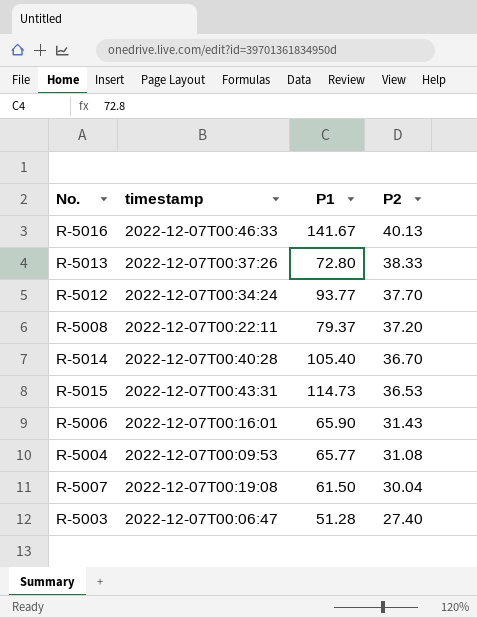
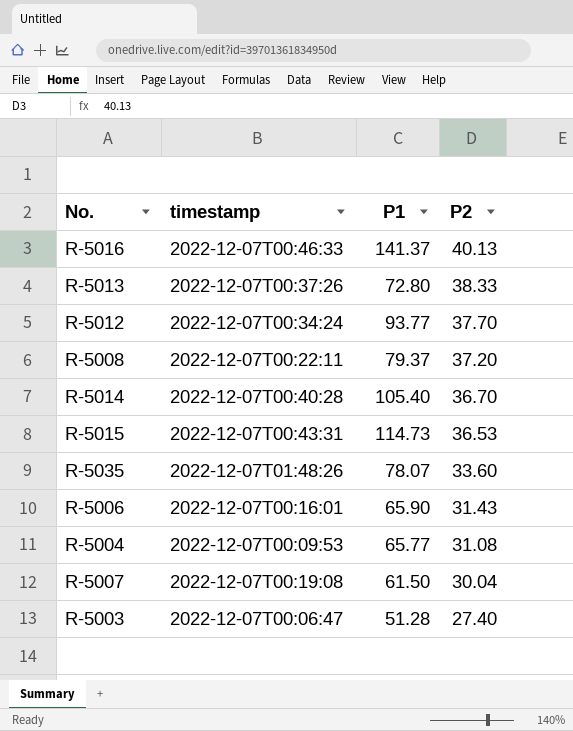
R-5016 | P1: 141.67 -> 141.37
row R-5035: none -> 2022-12-07T01:48:26 | 78.07 | 33.60

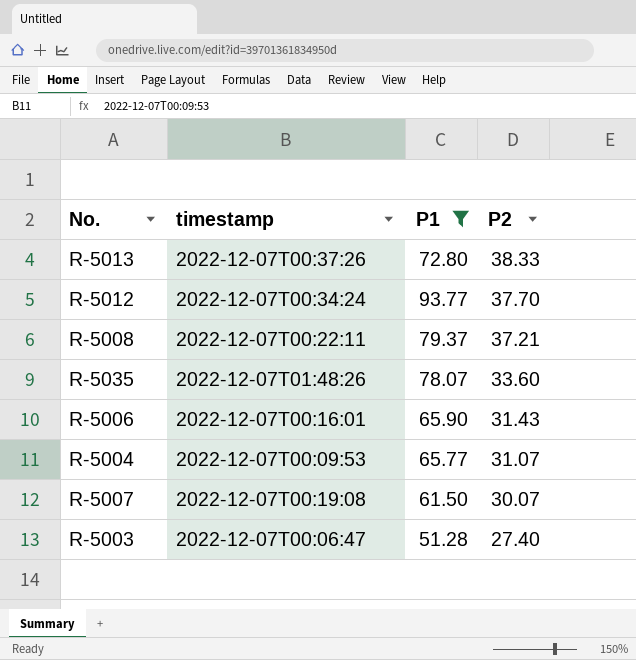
filter: none -> P1 <= 93.77
R-5008 | P2: 37.20 -> 37.21
R-5004 | P2: 31.08 -> 31.07
R-5007 | P2: 30.04 -> 30.07

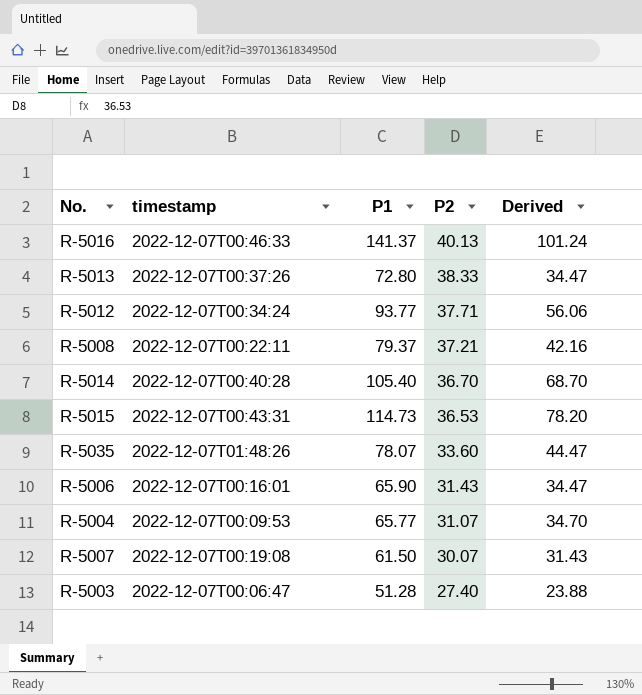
filter: P1 <= 93.77 -> none
column Derived | formula: none -> [P1] - [P2]
R-5012 | P2: 37.70 -> 37.71

